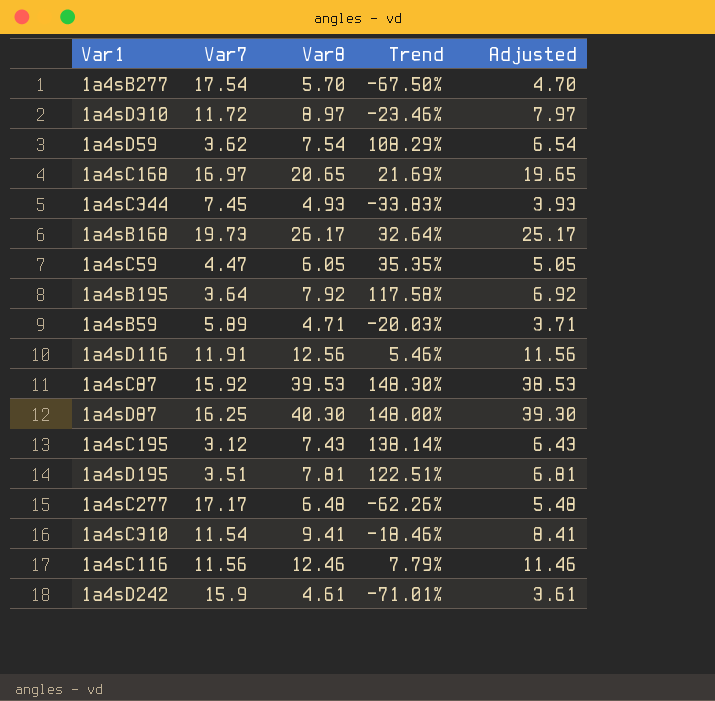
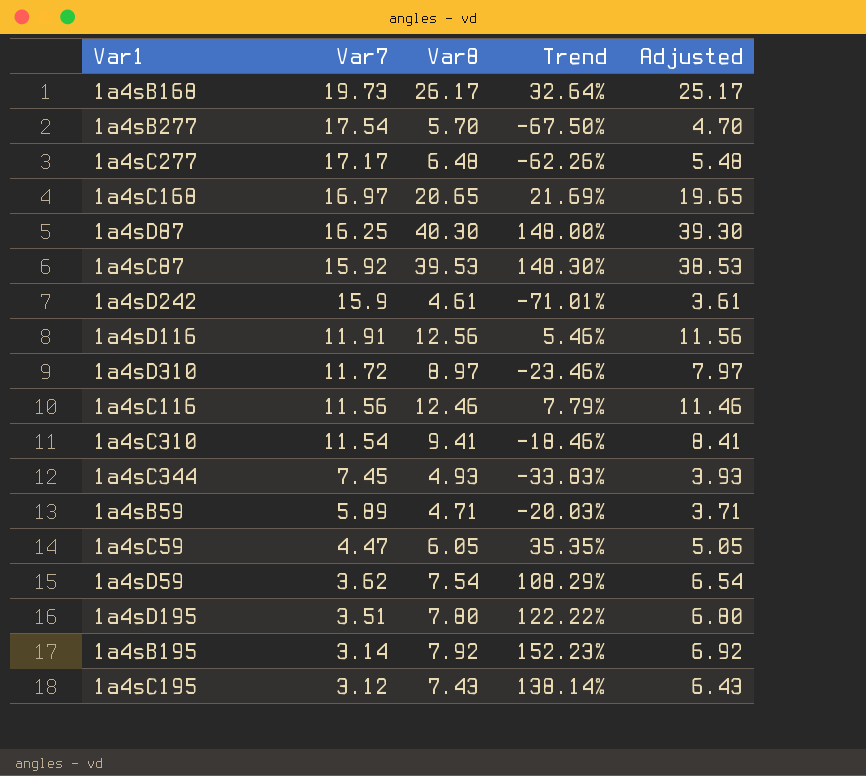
row order: none -> Var7 descending
1a4sD195 | Var8: 7.81 -> 7.80
1a4sD195 | Trend: 122.51% -> 122.22%
1a4sD195 | Adjusted: 6.81 -> 6.80
1a4sB195 | Var7: 3.64 -> 3.14
1a4sB195 | Trend: 117.58% -> 152.23%

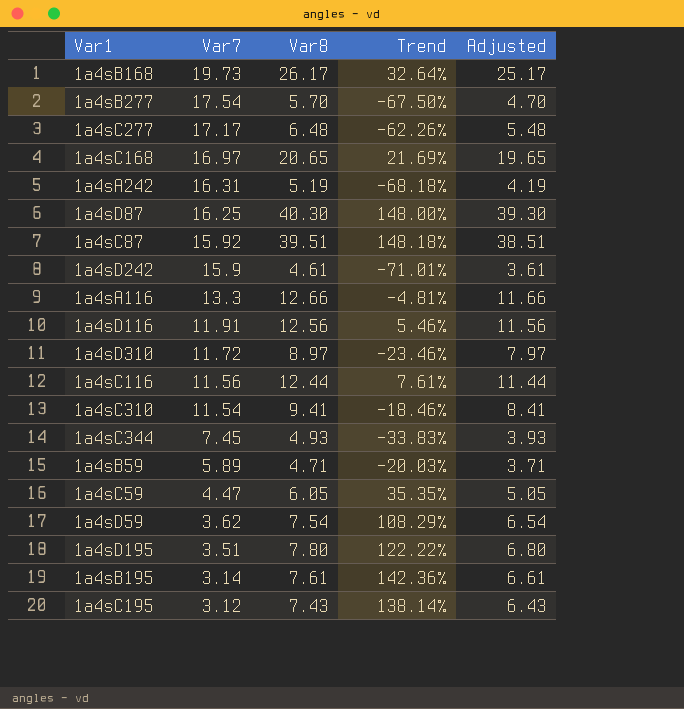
row 1a4sA242: none -> 16.31 | 5.19 | -68.18% | 4.19
1a4sC87 | Var8: 39.53 -> 39.51
1a4sC87 | Trend: 148.30% -> 148.18%
1a4sC87 | Adjusted: 38.53 -> 38.51
row 1a4sA116: none -> 13.3 | 12.66 | -4.81% | 11.66
1a4sC116 | Var8: 12.46 -> 12.44
1a4sC116 | Trend: 7.79% -> 7.61%
1a4sC116 | Adjusted: 11.46 -> 11.44
1a4sB195 | Var8: 7.92 -> 7.61
1a4sB195 | Trend: 152.23% -> 142.36%
1a4sB195 | Adjusted: 6.92 -> 6.61

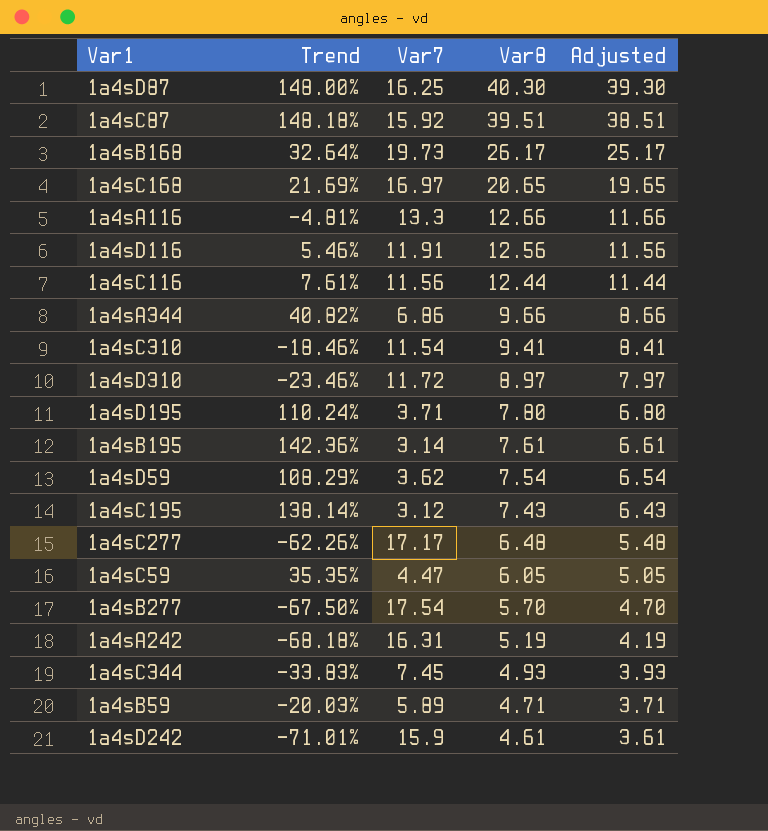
row order: Var7 descending -> Var8 descending
column Trend | position: 4 -> 2
row 1a4sA344: none -> 40.82% | 6.86 | 9.66 | 8.66
1a4sD195 | Trend: 122.22% -> 110.24%
1a4sD195 | Var7: 3.51 -> 3.71

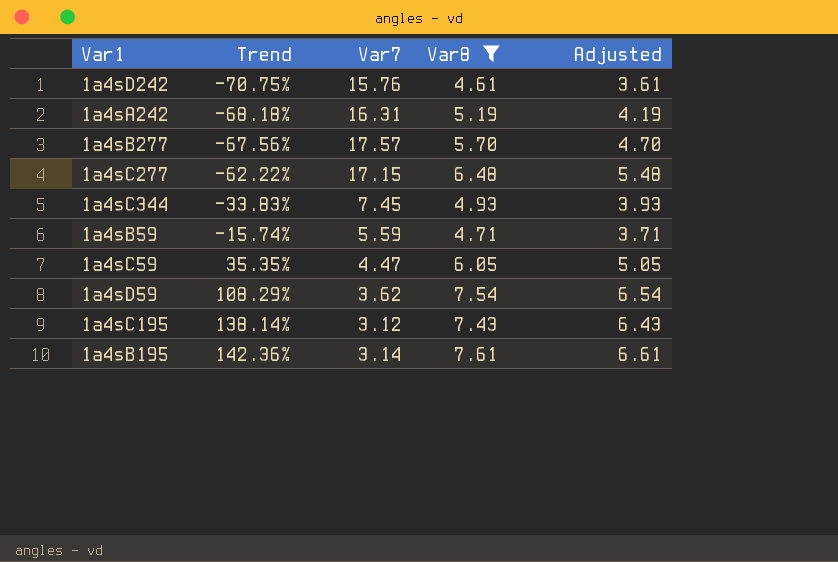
filter: none -> Var8 <= 7.61
row order: Var8 descending -> Trend ascending
1a4sD242 | Trend: -71.01% -> -70.75%
1a4sD242 | Var7: 15.9 -> 15.76
1a4sB277 | Trend: -67.50% -> -67.56%
1a4sB277 | Var7: 17.54 -> 17.57
1a4sC277 | Trend: -62.26% -> -62.22%
1a4sC277 | Var7: 17.17 -> 17.15
1a4sB59 | Trend: -20.03% -> -15.74%
1a4sB59 | Var7: 5.89 -> 5.59

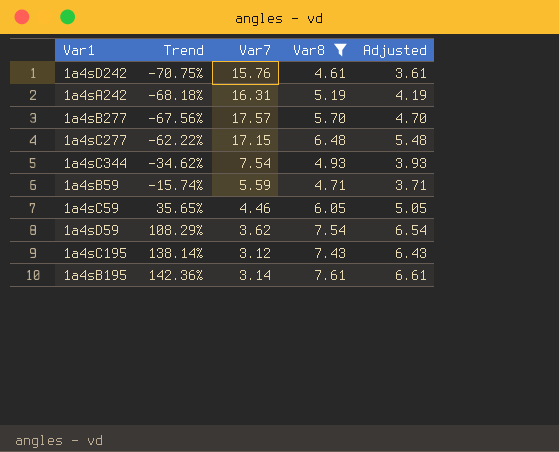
1a4sC344 | Trend: -33.83% -> -34.62%
1a4sC344 | Var7: 7.45 -> 7.54
1a4sC59 | Trend: 35.35% -> 35.65%
1a4sC59 | Var7: 4.47 -> 4.46

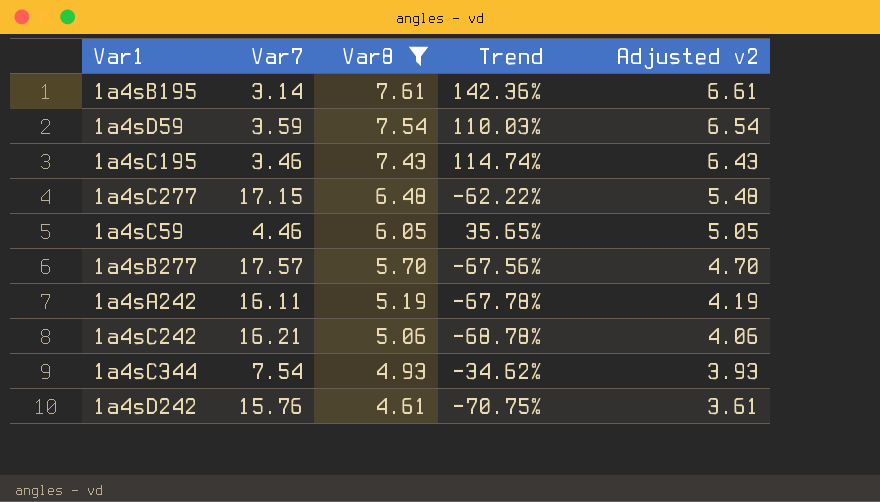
row order: Trend ascending -> Var8 descending
column Trend | position: 2 -> 4
column name: Adjusted -> Adjusted v2
row 1a4sB59: -15.74% | 5.59 | 4.71 | 3.71 -> none
1a4sD59 | Var7: 3.62 -> 3.59
1a4sD59 | Trend: 108.29% -> 110.03%
1a4sC195 | Var7: 3.12 -> 3.46
1a4sC195 | Trend: 138.14% -> 114.74%
1a4sA242 | Var7: 16.31 -> 16.11
1a4sA242 | Trend: -68.18% -> -67.78%
row 1a4sC242: none -> 16.21 | 5.06 | -68.78% | 4.06

